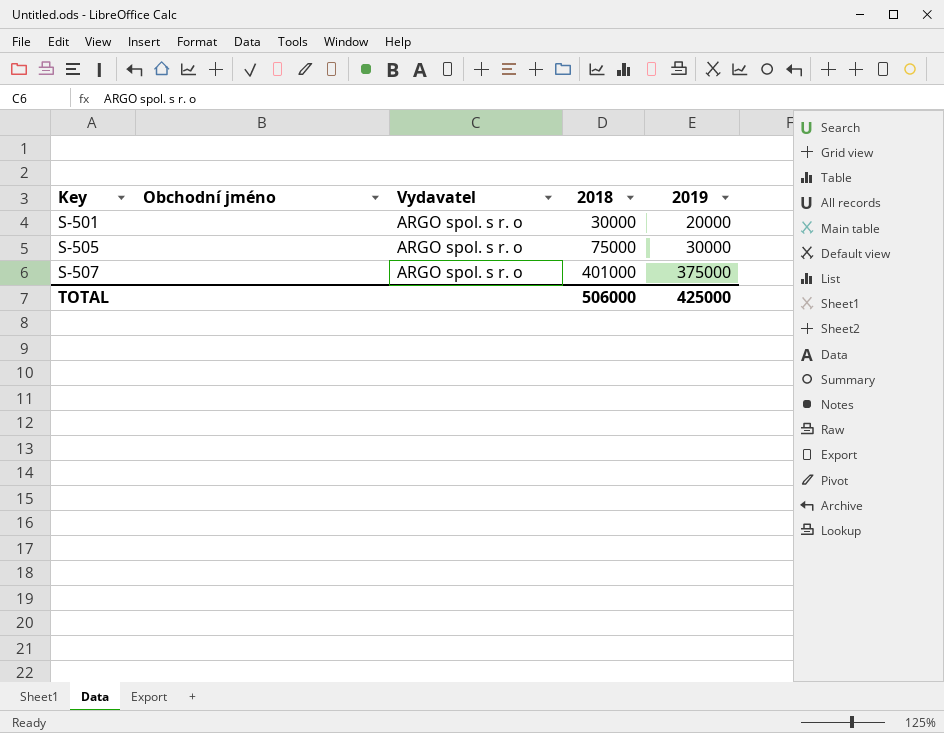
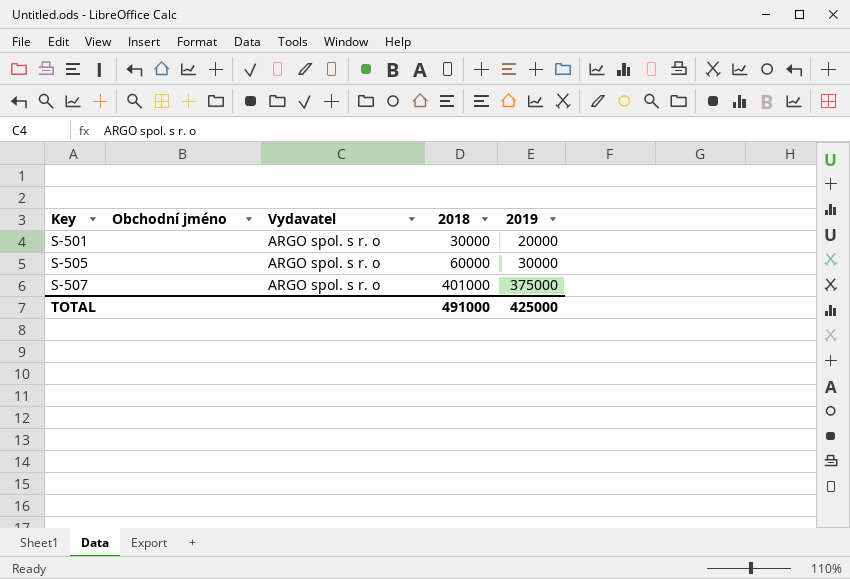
S-505 | 2018: 75000 -> 60000
TOTAL | 2018: 506000 -> 491000

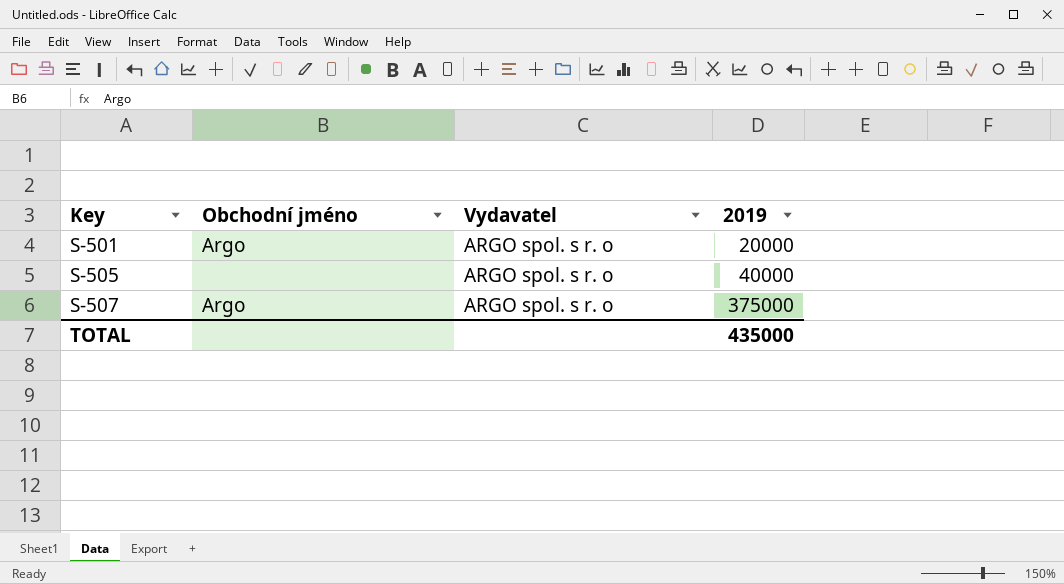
column 2018 | position: 4 -> none
S-501 | Obchodní jméno: none -> Argo
S-505 | 2019: 30000 -> 40000
S-507 | Obchodní jméno: none -> Argo
TOTAL | 2019: 425000 -> 435000

